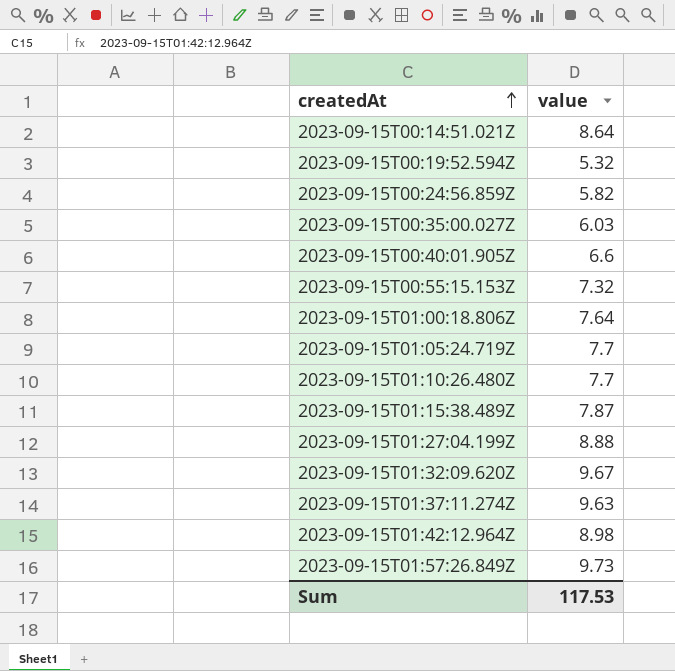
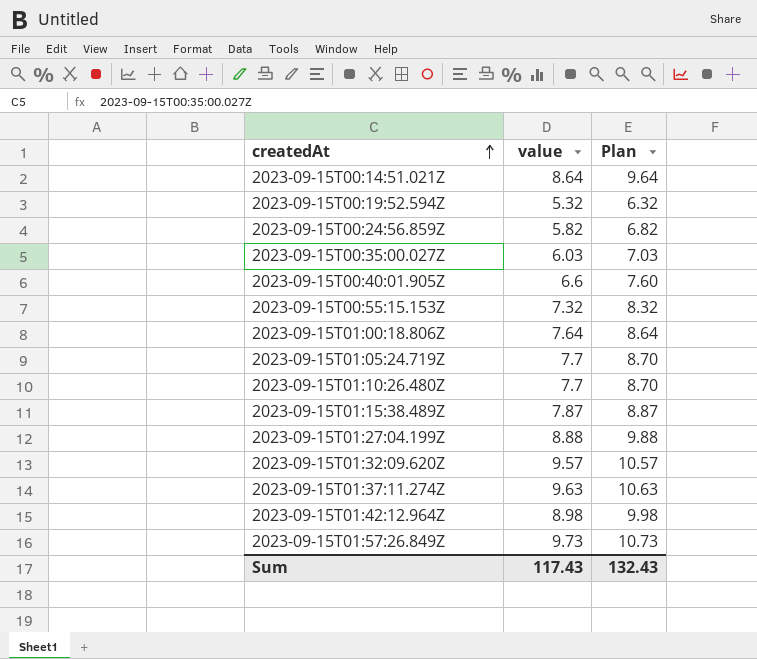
column Plan | formula: none -> [value] + 1
2023-09-15T01:32:09.620Z | value: 9.67 -> 9.57
Sum | value: 117.53 -> 117.43

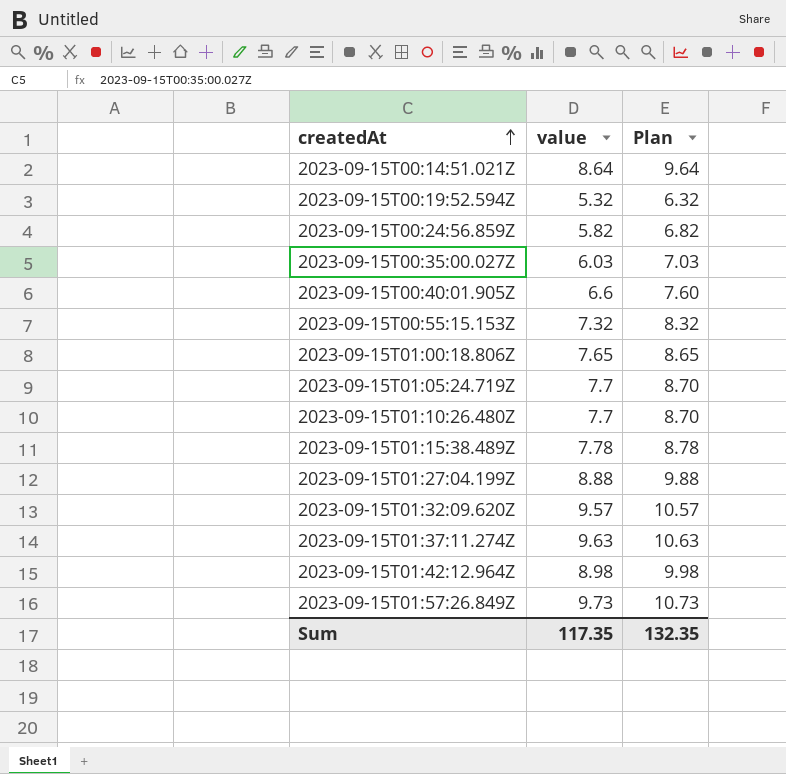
2023-09-15T01:00:18.806Z | value: 7.64 -> 7.65
2023-09-15T01:00:18.806Z | Plan: 8.64 -> 8.65
2023-09-15T01:15:38.489Z | value: 7.87 -> 7.78
2023-09-15T01:15:38.489Z | Plan: 8.87 -> 8.78
Sum | value: 117.43 -> 117.35
Sum | Plan: 132.43 -> 132.35

